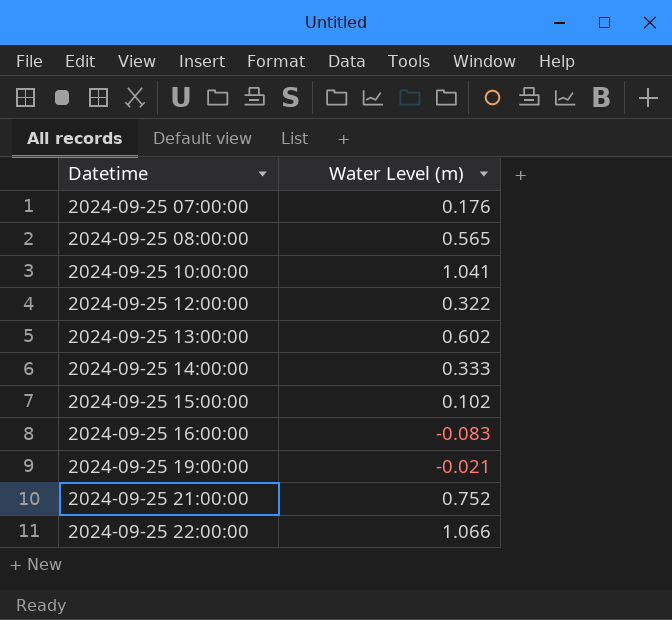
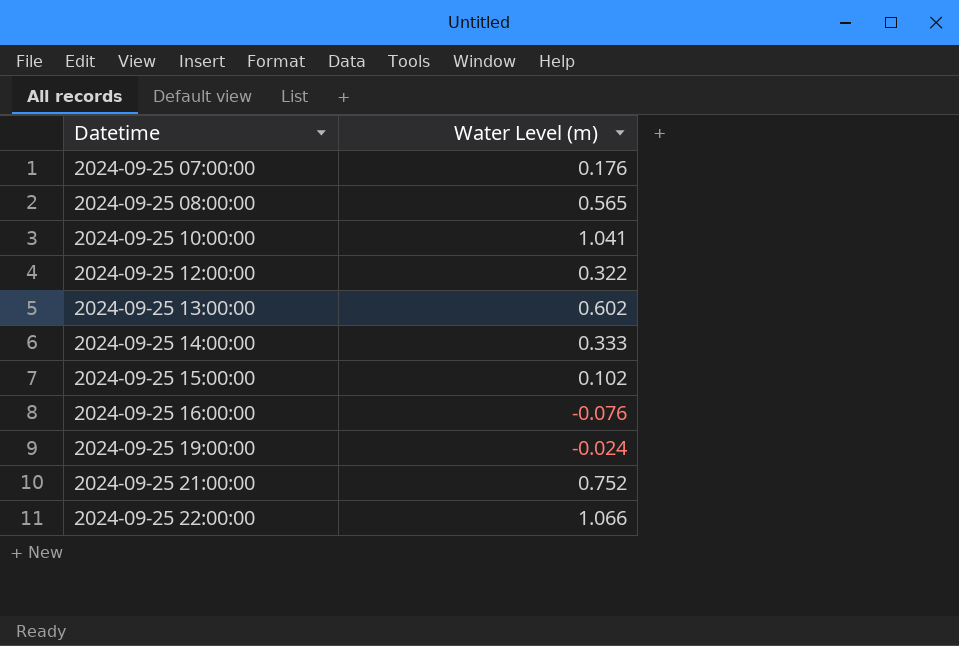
2024-09-25 16:00:00 | Water Level (m): -0.083 -> -0.076
2024-09-25 19:00:00 | Water Level (m): -0.021 -> -0.024

